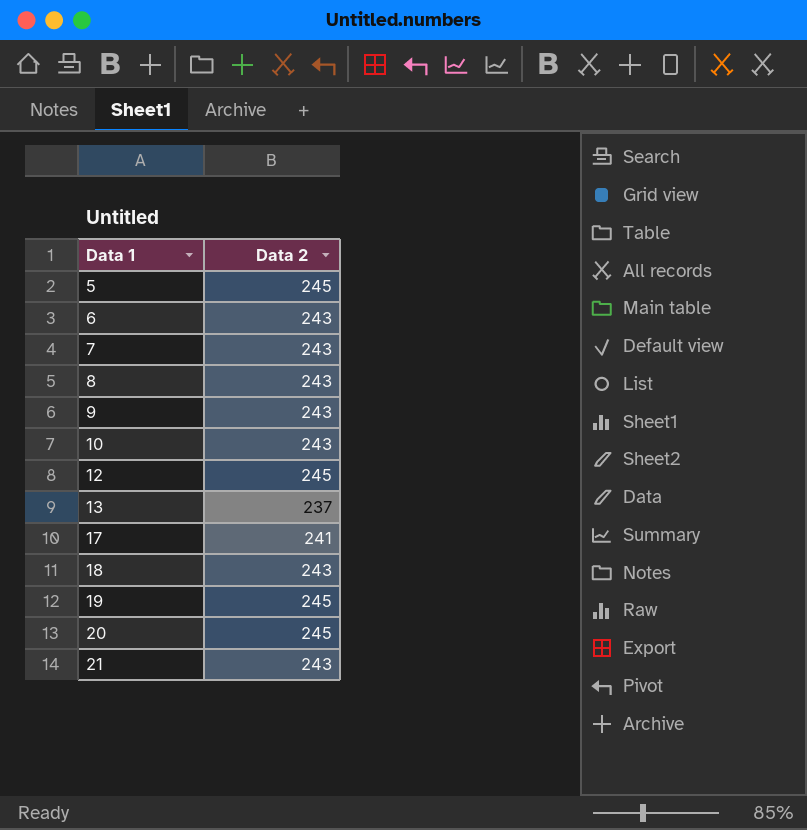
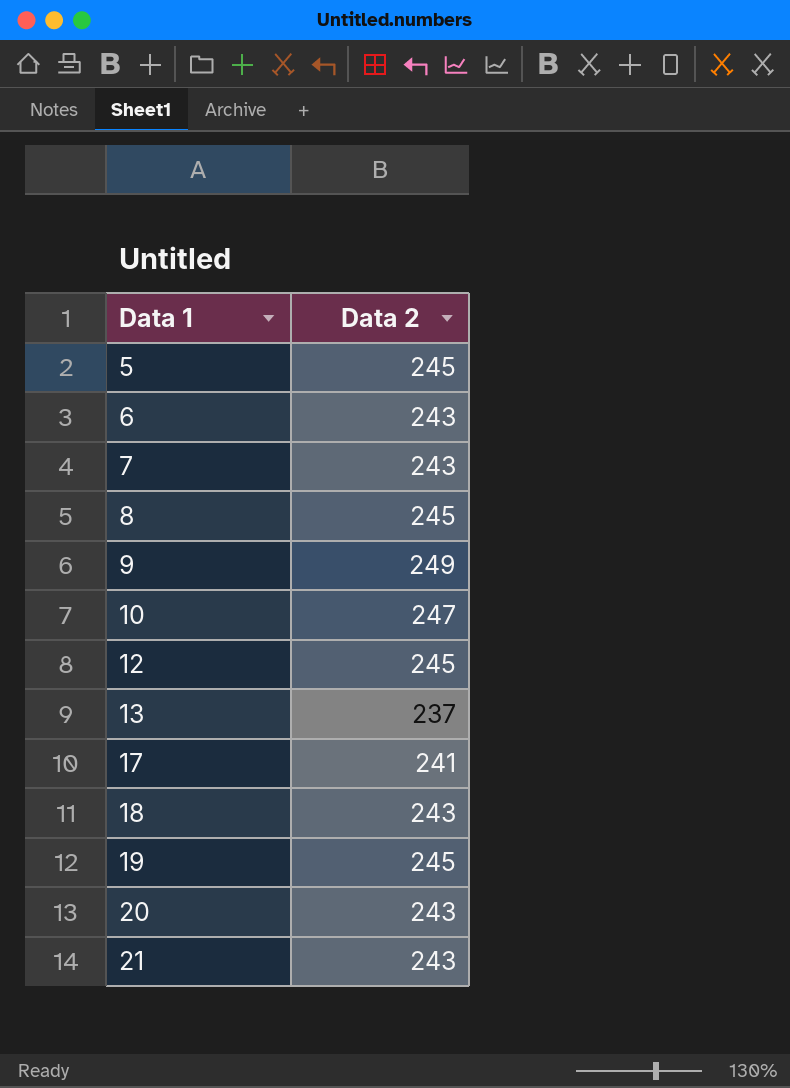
8 | Data 2: 243 -> 245
9 | Data 2: 243 -> 249
10 | Data 2: 243 -> 247
20 | Data 2: 245 -> 243

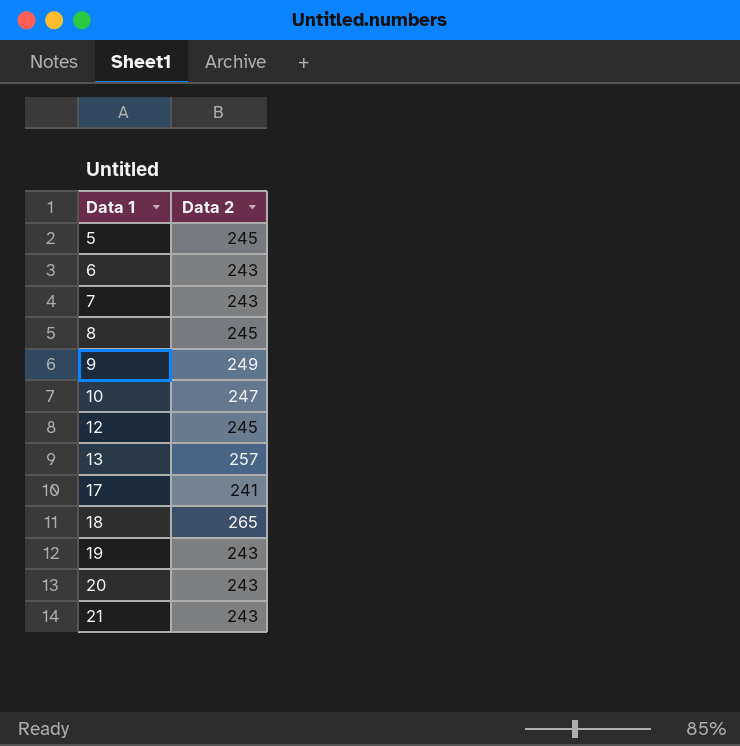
13 | Data 2: 237 -> 257
18 | Data 2: 243 -> 265
19 | Data 2: 245 -> 243

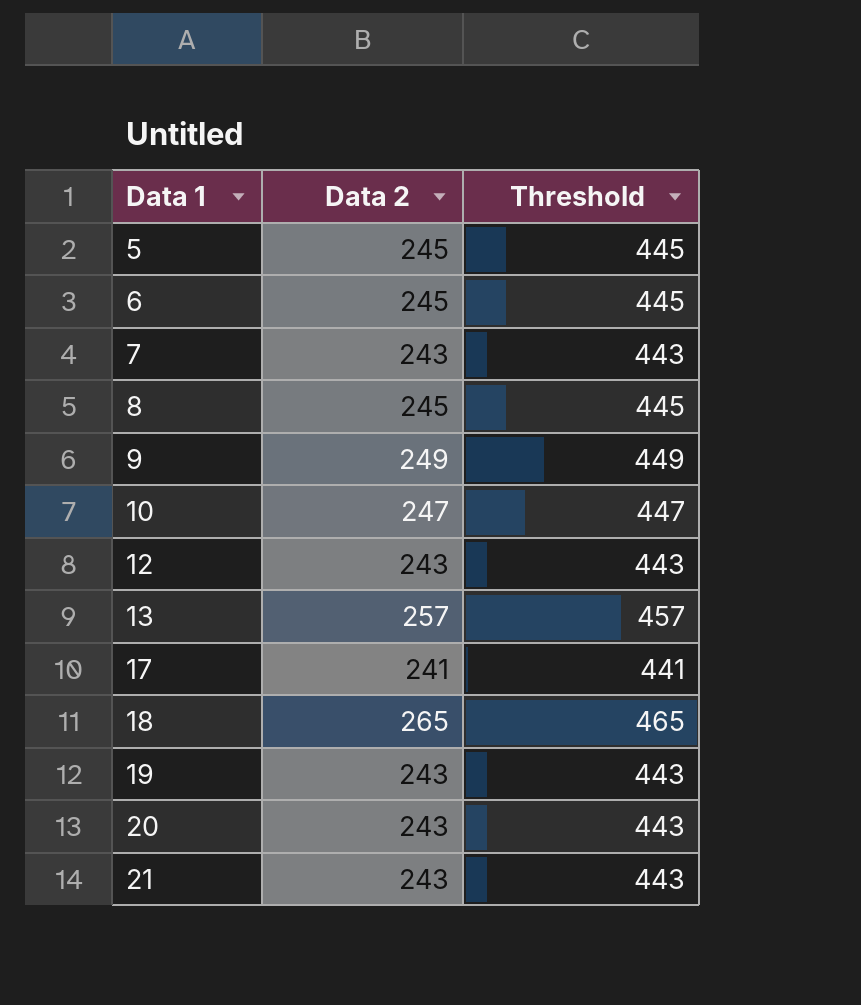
column Threshold | formula: none -> [Data 2] + 200
6 | Data 2: 243 -> 245
12 | Data 2: 245 -> 243

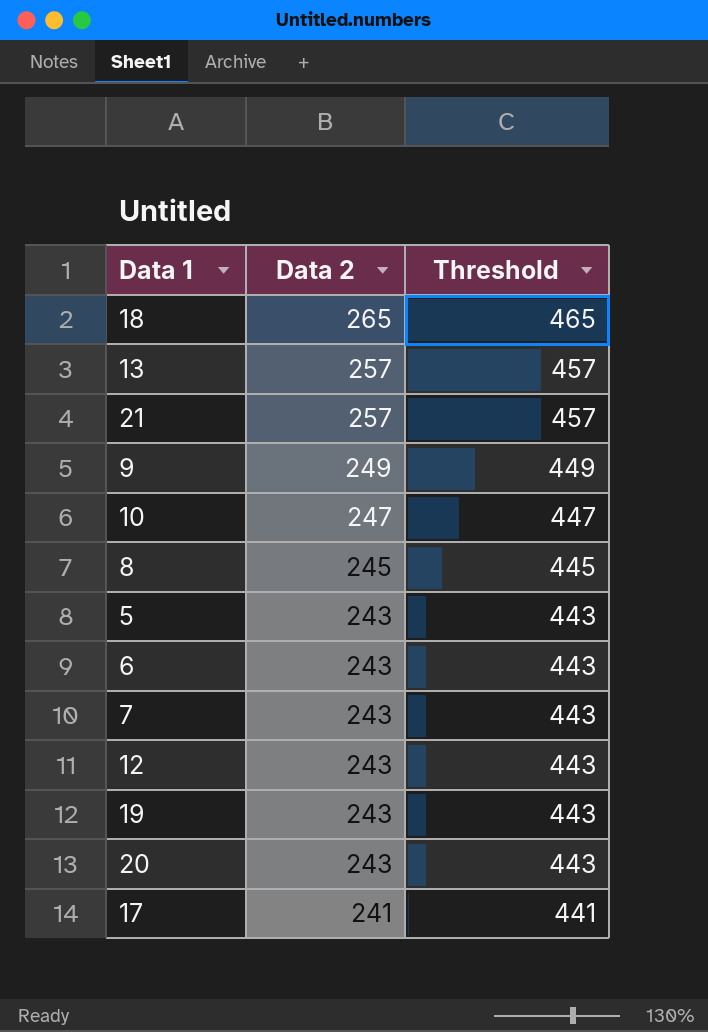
row order: Data 1 ascending -> Data 2 descending
21 | Data 2: 243 -> 257
21 | Threshold: 443 -> 457
5 | Data 2: 245 -> 243
5 | Threshold: 445 -> 443
6 | Data 2: 245 -> 243
6 | Threshold: 445 -> 443

